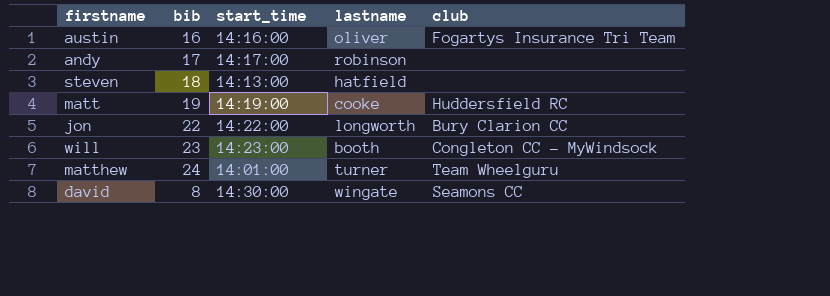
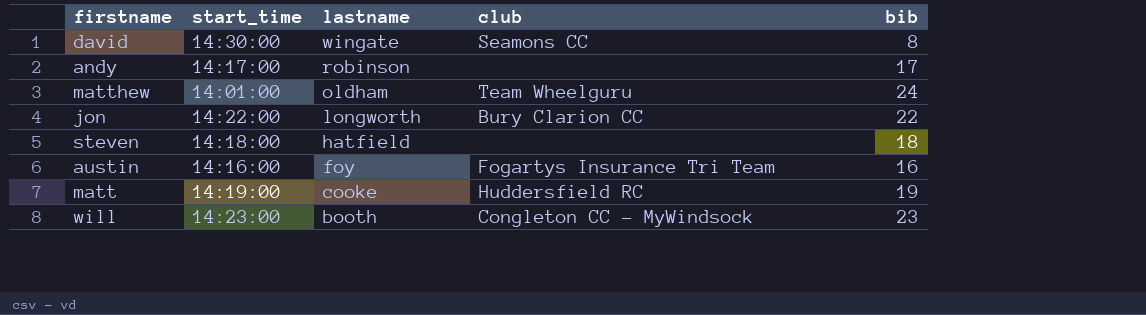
row order: none -> lastname descending
column bib | position: 2 -> 5
matthew | lastname: turner -> oldham
steven | start_time: 14:13:00 -> 14:18:00
austin | lastname: oliver -> foy

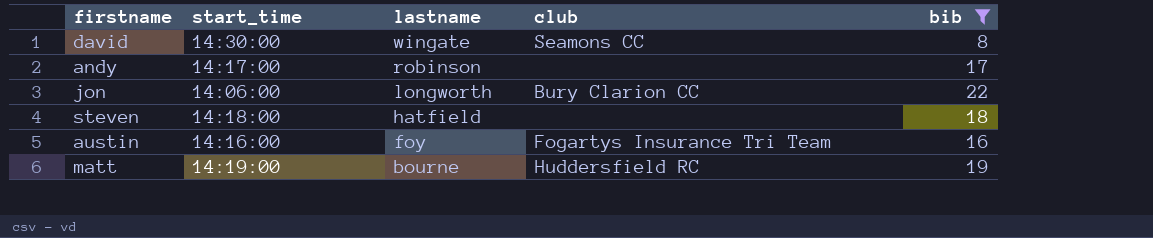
filter: none -> bib <= 22
jon | start_time: 14:22:00 -> 14:06:00
matt | lastname: cooke -> bourne

